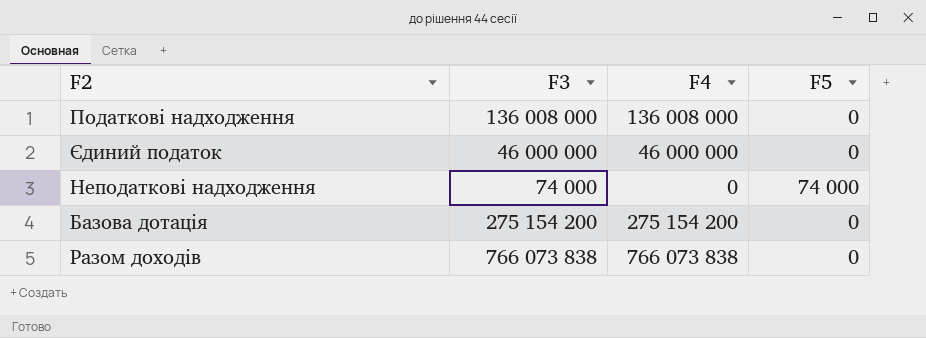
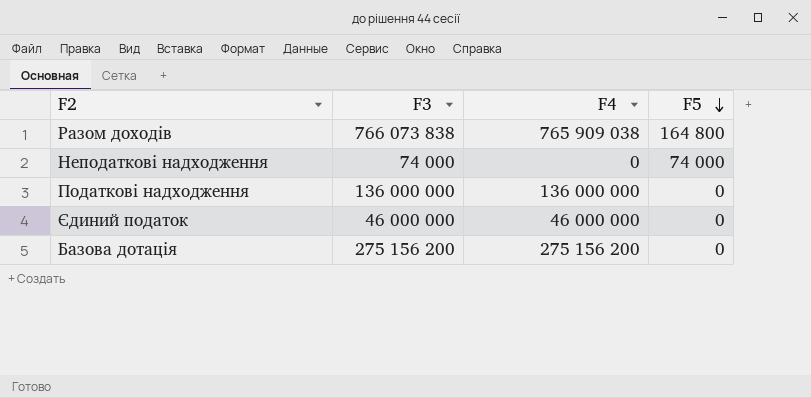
row order: none -> F5 descending
Разом доходів | F4: 766 073 838 -> 765 909 038
Разом доходів | F5: 0 -> 164 800
Податкові надходження | F3: 136 008 000 -> 136 000 000
Податкові надходження | F4: 136 008 000 -> 136 000 000
Базова дотація | F3: 275 154 200 -> 275 156 200
Базова дотація | F4: 275 154 200 -> 275 156 200

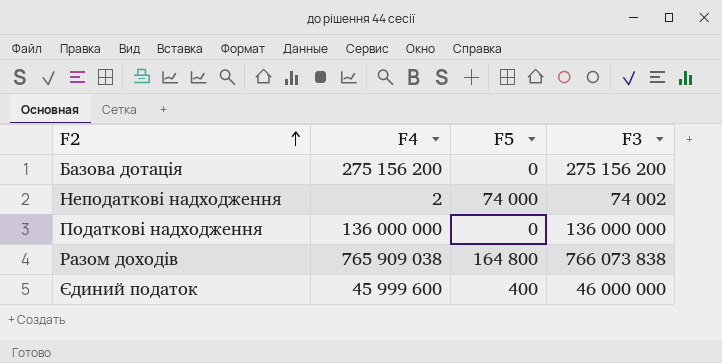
row order: F5 descending -> F2 ascending
column F3 | position: 2 -> 4
Неподаткові надходження | F4: 0 -> 2
Неподаткові надходження | F3: 74 000 -> 74 002
Єдиний податок | F4: 46 000 000 -> 45 999 600
Єдиний податок | F5: 0 -> 400

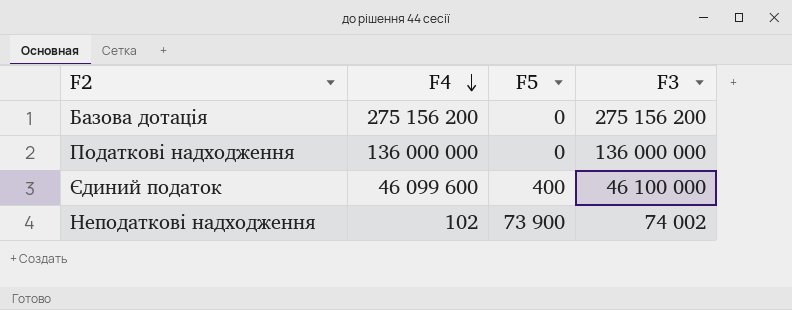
row order: F2 ascending -> F4 descending
row Разом доходів: 765 909 038 | 164 800 | 766 073 838 -> none
Єдиний податок | F4: 45 999 600 -> 46 099 600
Єдиний податок | F3: 46 000 000 -> 46 100 000
Неподаткові надходження | F4: 2 -> 102
Неподаткові надходження | F5: 74 000 -> 73 900

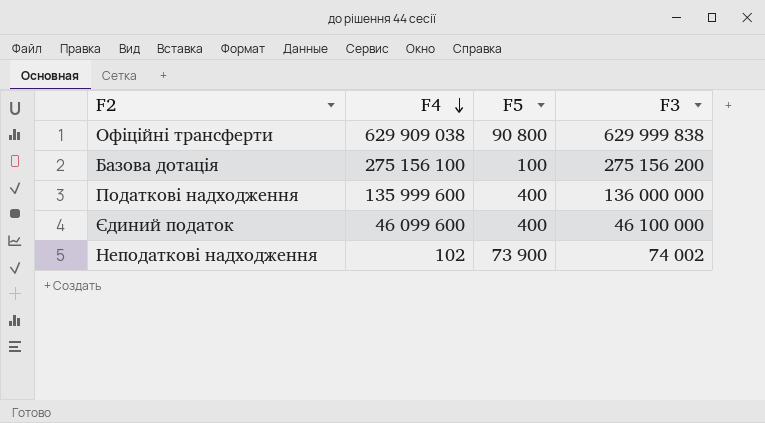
row Офіційні трансферти: none -> 629 909 038 | 90 800 | 629 999 838
Базова дотація | F4: 275 156 200 -> 275 156 100
Базова дотація | F5: 0 -> 100
Податкові надходження | F4: 136 000 000 -> 135 999 600
Податкові надходження | F5: 0 -> 400

